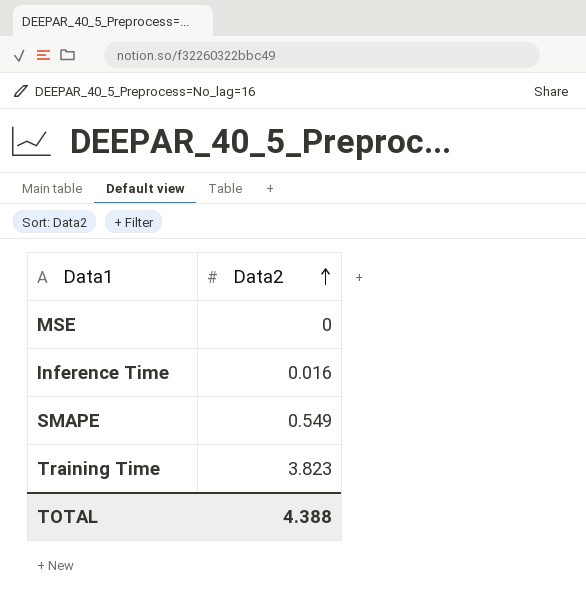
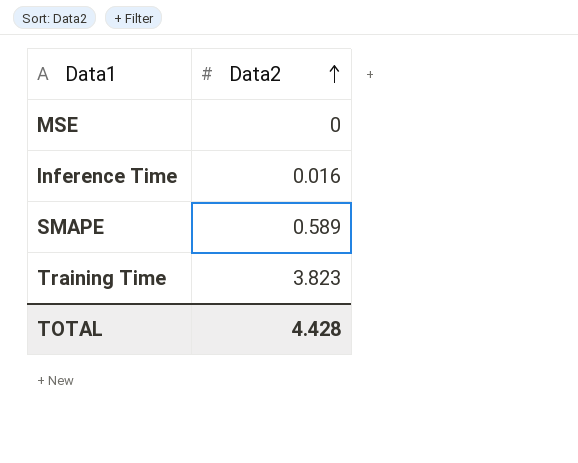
SMAPE | Data2: 0.549 -> 0.589
TOTAL | Data2: 4.388 -> 4.428

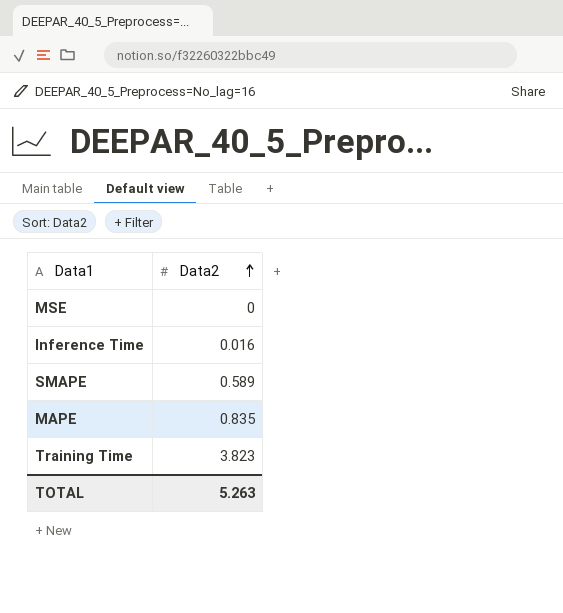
row MAPE: none -> 0.835
TOTAL | Data2: 4.428 -> 5.263

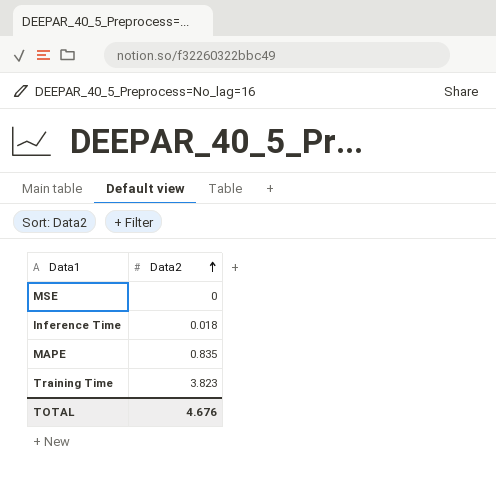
row SMAPE: 0.589 -> none
Inference Time | Data2: 0.016 -> 0.018
TOTAL | Data2: 5.263 -> 4.676

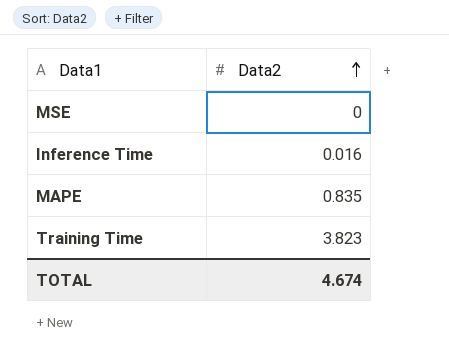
Inference Time | Data2: 0.018 -> 0.016
TOTAL | Data2: 4.676 -> 4.674

